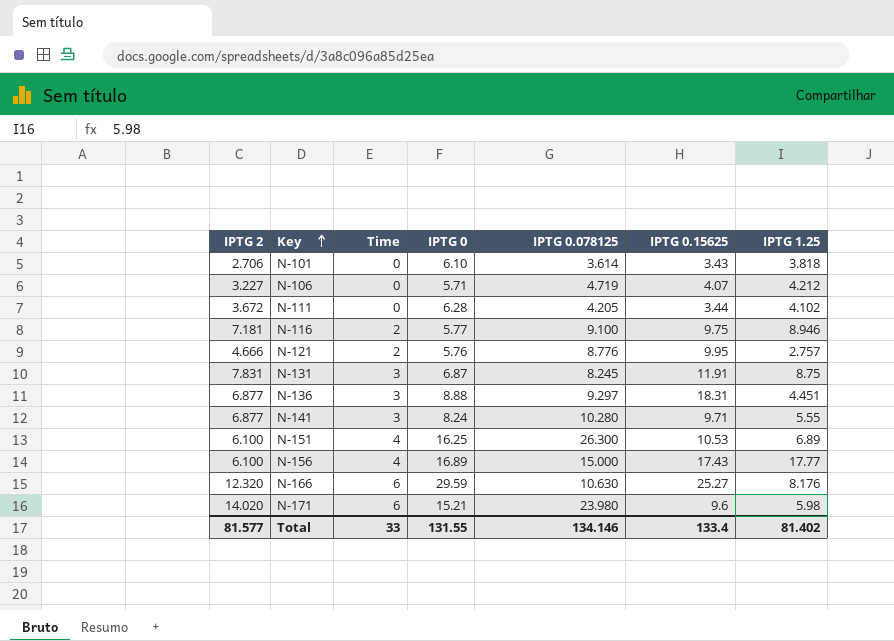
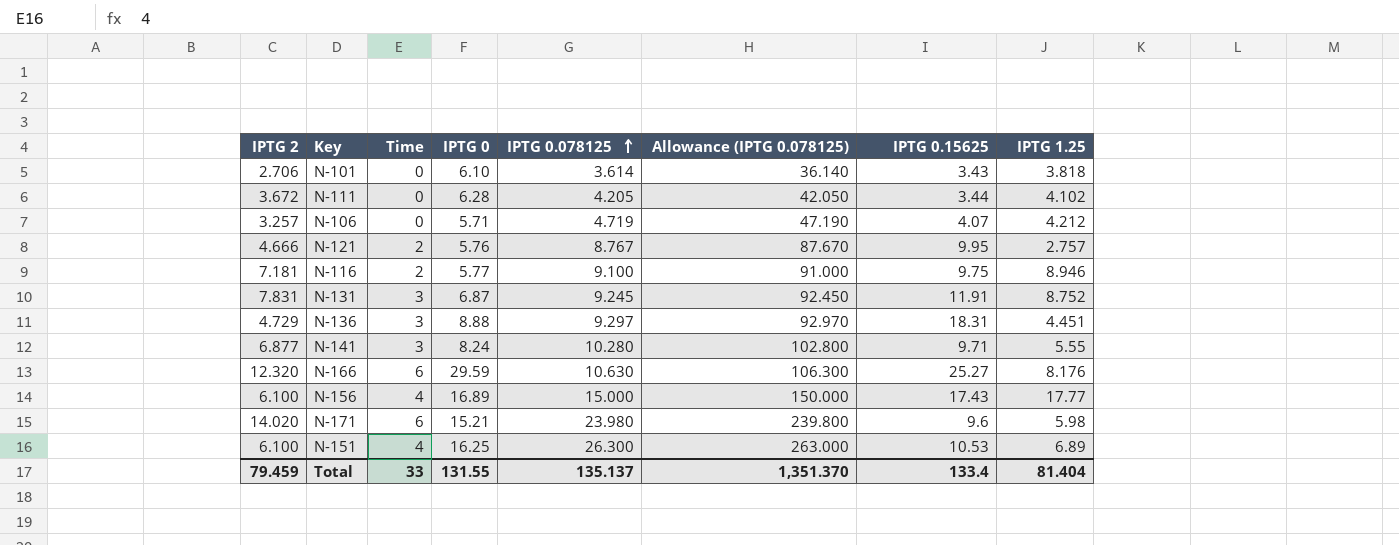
row order: Key ascending -> IPTG 0.078125 ascending
column Allowance (IPTG 0.078125) | formula: none -> [IPTG 0.078125] * 10
N-106 | IPTG 2: 3.227 -> 3.257
N-121 | IPTG 0.078125: 8.776 -> 8.767
N-131 | IPTG 0.078125: 8.245 -> 9.245
N-131 | IPTG 1.25: 8.75 -> 8.752
N-136 | IPTG 2: 6.877 -> 4.729
Total | IPTG 2: 81.577 -> 79.459
Total | IPTG 0.078125: 134.146 -> 135.137
Total | IPTG 1.25: 81.402 -> 81.404

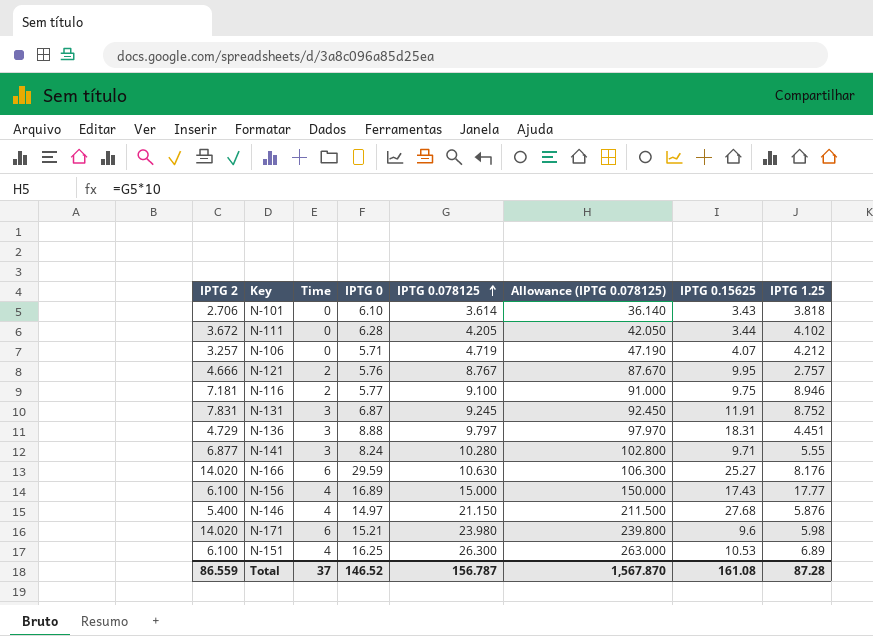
N-136 | IPTG 0.078125: 9.297 -> 9.797
N-136 | Allowance (IPTG 0.078125): 92.970 -> 97.970
N-166 | IPTG 2: 12.320 -> 14.020
row N-146: none -> 5.400 | 4 | 14.97 | 21.150 | 211.500 | 27.68 | 5.876
Total | IPTG 2: 79.459 -> 86.559
Total | Time: 33 -> 37
Total | IPTG 0: 131.55 -> 146.52
Total | IPTG 0.078125: 135.137 -> 156.787
Total | Allowance (IPTG 0.078125): 1,351.370 -> 1,567.870
Total | IPTG 0.15625: 133.4 -> 161.08
Total | IPTG 1.25: 81.404 -> 87.28

